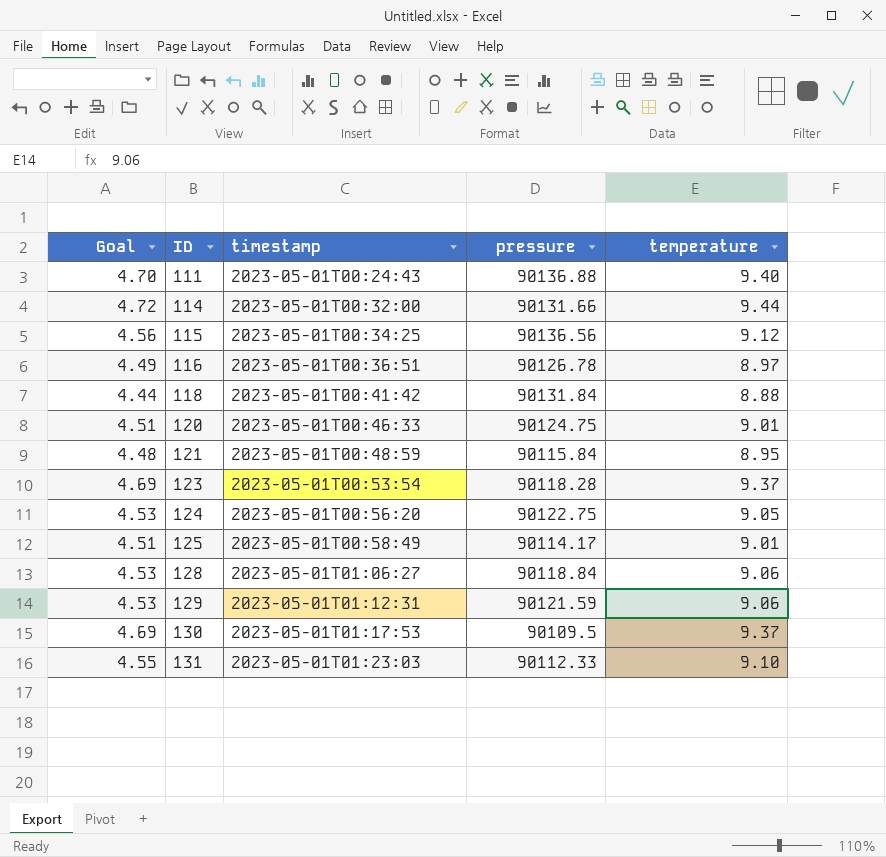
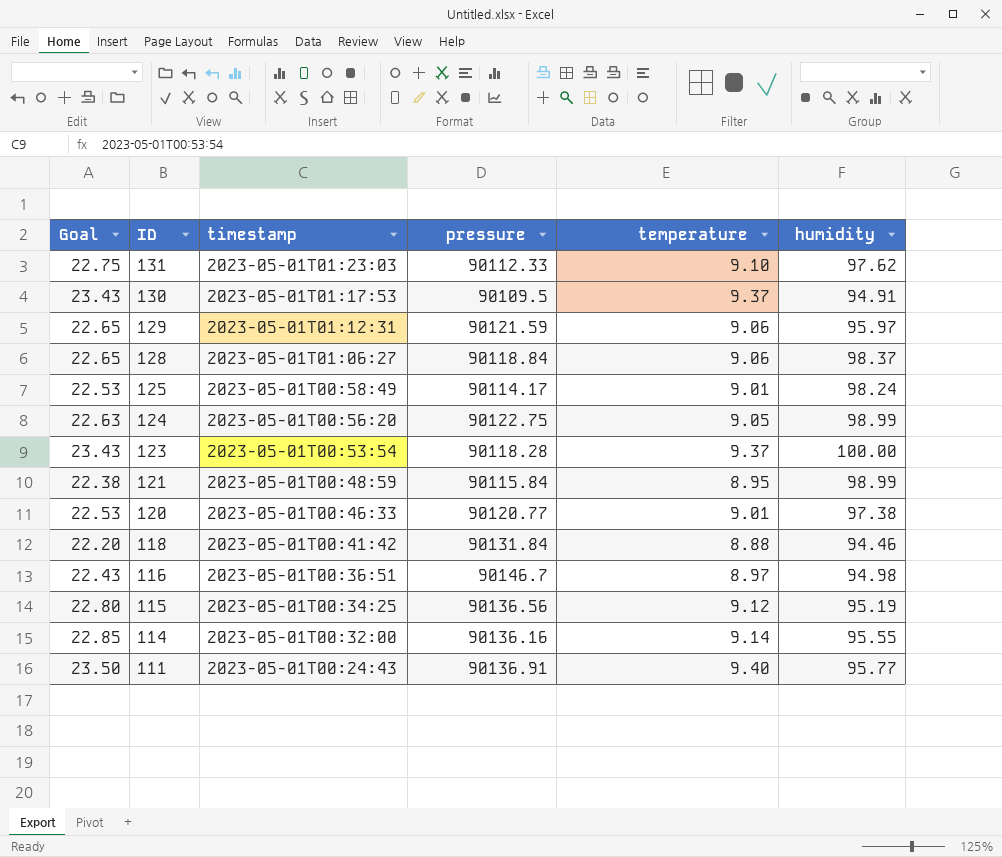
row order: ID ascending -> ID descending
column Goal | formula: [temperature] * 0.5 -> [temperature] * 2.5
column humidity | position: none -> 6
120 | pressure: 90124.75 -> 90120.77
116 | pressure: 90126.78 -> 90146.7
114 | pressure: 90131.66 -> 90136.16
114 | temperature: 9.44 -> 9.14
111 | pressure: 90136.88 -> 90136.91

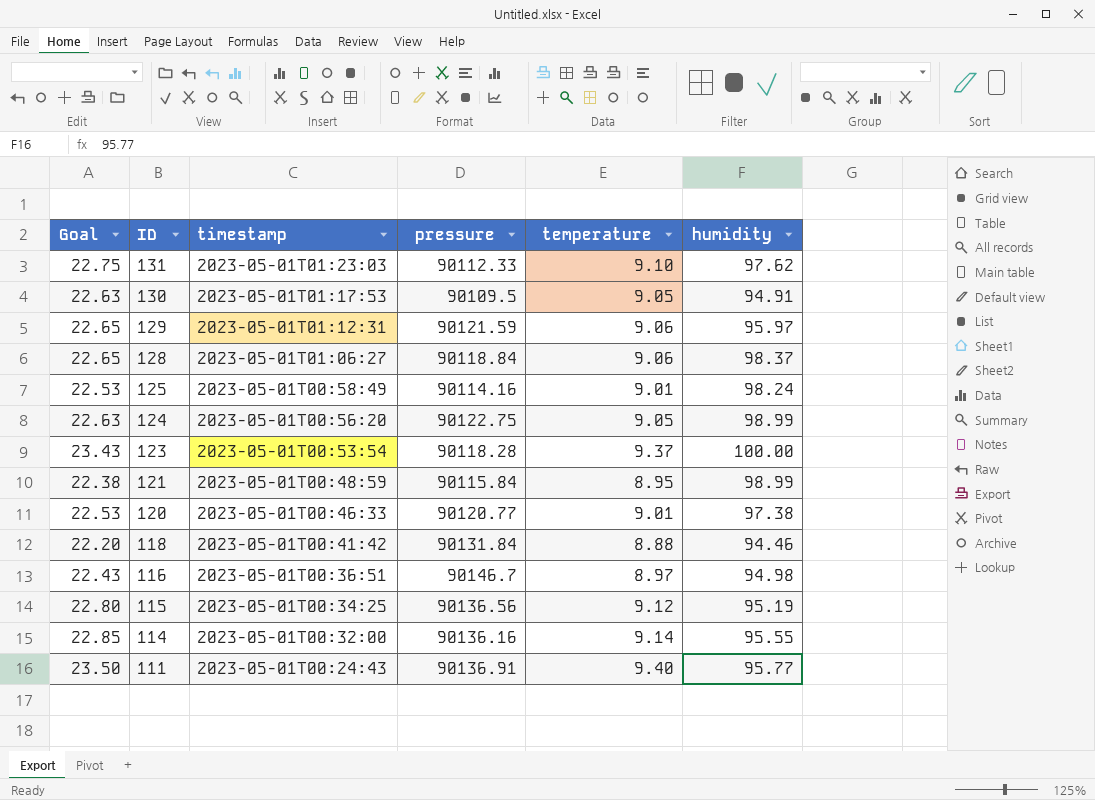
130 | Goal: 23.43 -> 22.63
130 | temperature: 9.37 -> 9.05
125 | pressure: 90114.17 -> 90114.16

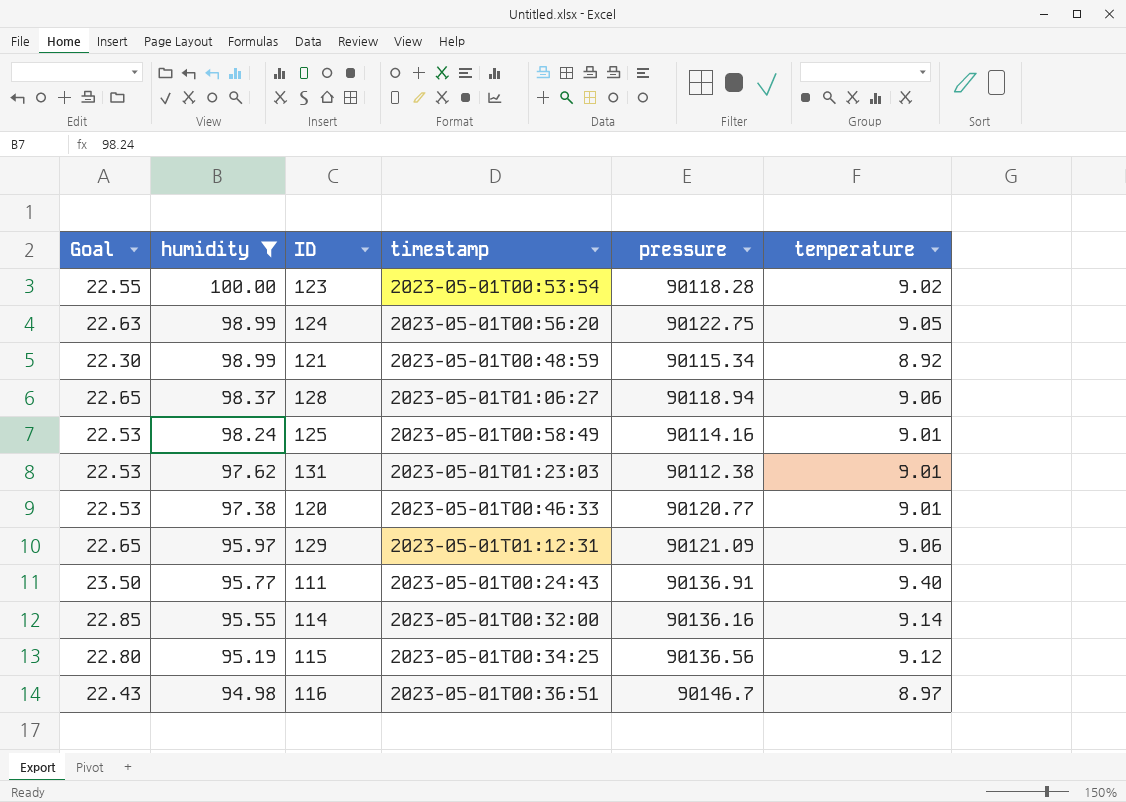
filter: none -> humidity >= 94.98
row order: ID descending -> humidity descending
column humidity | position: 6 -> 2
123 | Goal: 23.43 -> 22.55
123 | temperature: 9.37 -> 9.02
121 | Goal: 22.38 -> 22.30
121 | pressure: 90115.84 -> 90115.34
121 | temperature: 8.95 -> 8.92
128 | pressure: 90118.84 -> 90118.94
131 | Goal: 22.75 -> 22.53
131 | pressure: 90112.33 -> 90112.38
131 | temperature: 9.10 -> 9.01
129 | pressure: 90121.59 -> 90121.09

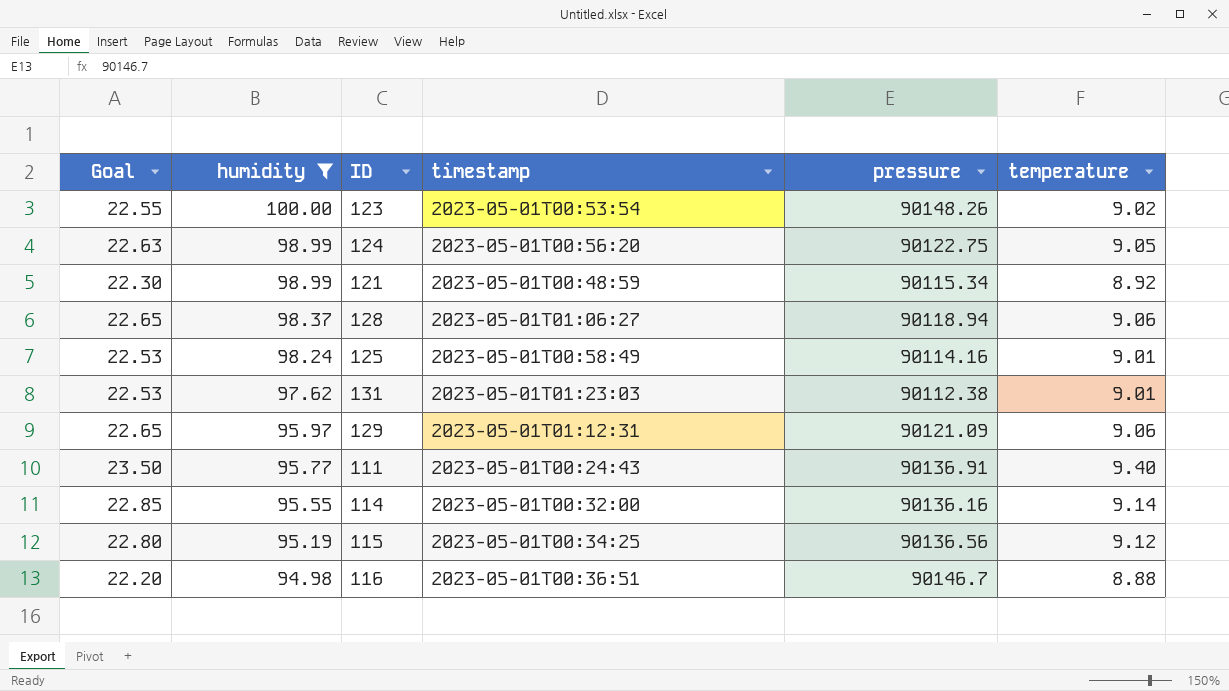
row 120: 22.53 | 97.38 | 2023-05-01T00:46:33 | 90120.77 | 9.01 -> none
123 | pressure: 90118.28 -> 90148.26
116 | Goal: 22.43 -> 22.20
116 | temperature: 8.97 -> 8.88

